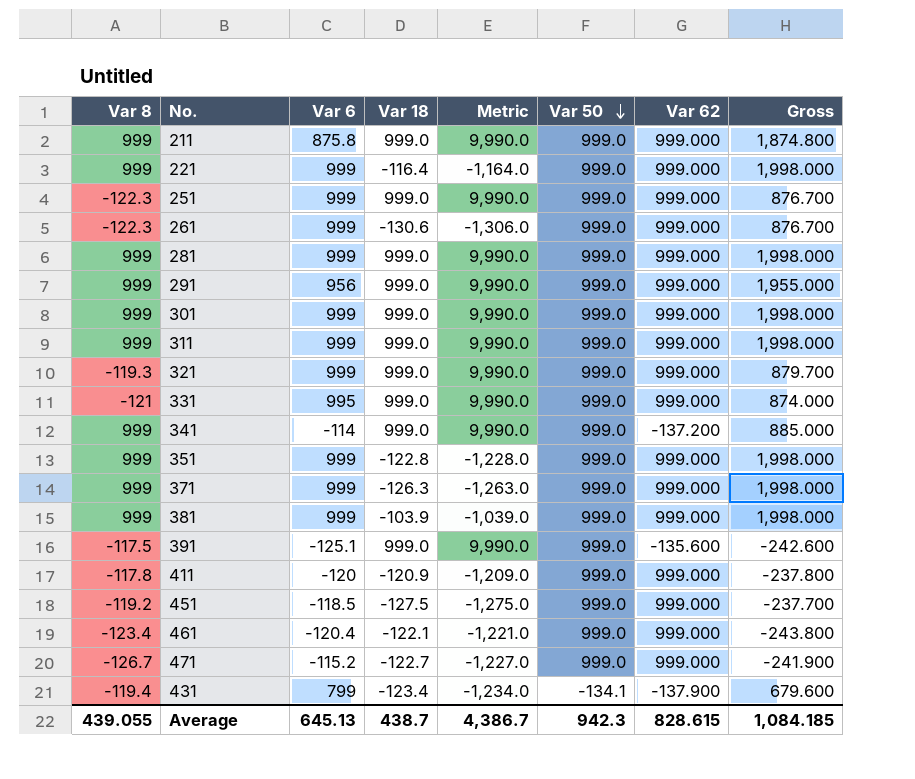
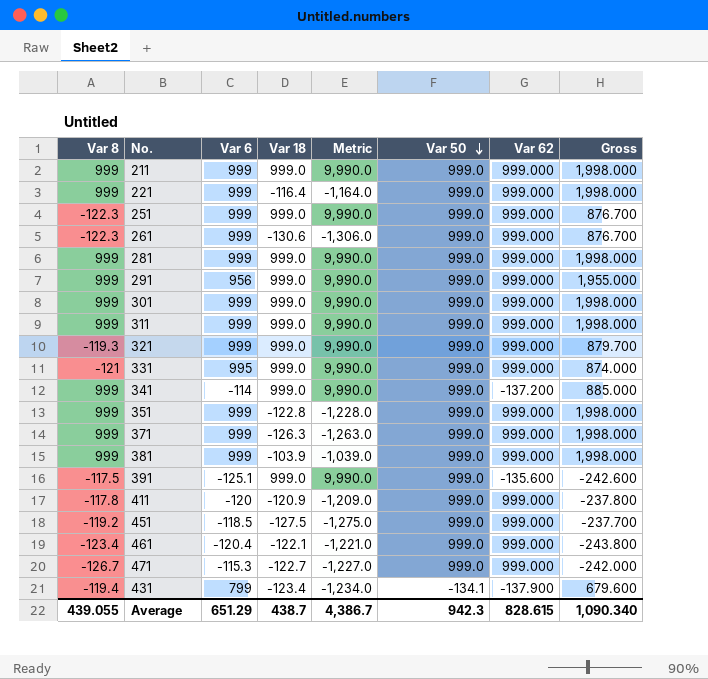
211 | Var 6: 875.8 -> 999
211 | Gross: 1,874.800 -> 1,998.000
471 | Var 6: -115.2 -> -115.3
471 | Gross: -241.900 -> -242.000
Average | Var 6: 645.13 -> 651.29
Average | Gross: 1,084.185 -> 1,090.340

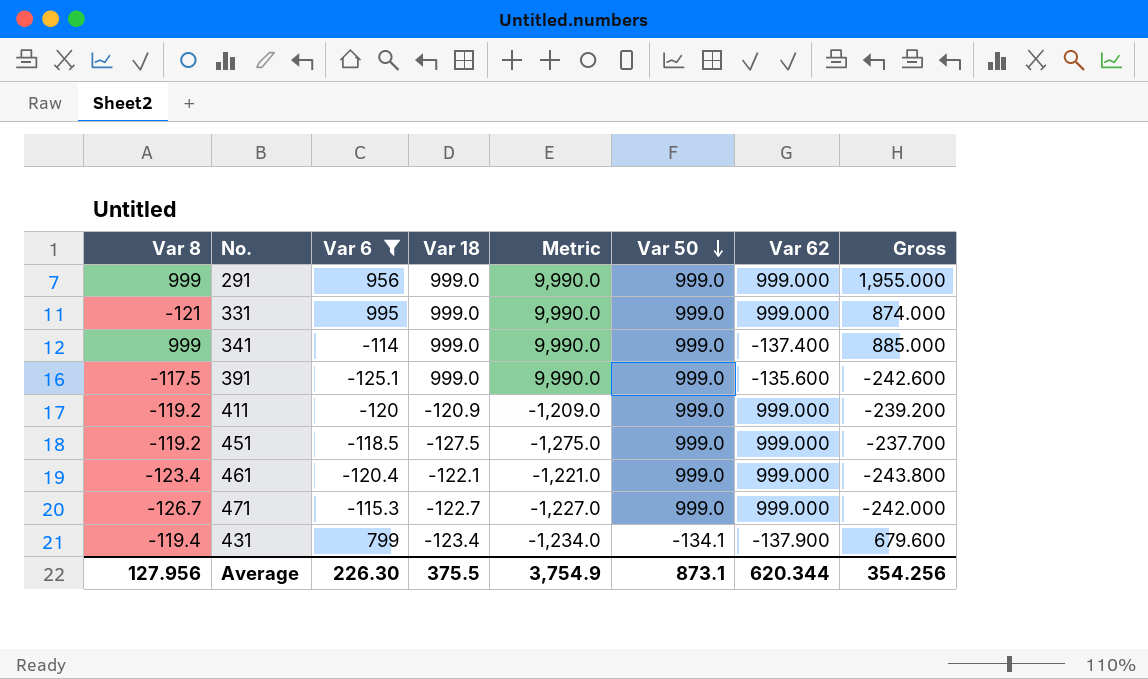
filter: none -> Var 6 != 999
341 | Var 62: -137.200 -> -137.400
411 | Var 8: -117.8 -> -119.2
411 | Gross: -237.800 -> -239.200
Average | Var 8: 439.055 -> 127.956
Average | Var 6: 651.29 -> 226.30
Average | Var 18: 438.7 -> 375.5
Average | Metric: 4,386.7 -> 3,754.9
Average | Var 50: 942.3 -> 873.1
Average | Var 62: 828.615 -> 620.344
Average | Gross: 1,090.340 -> 354.256

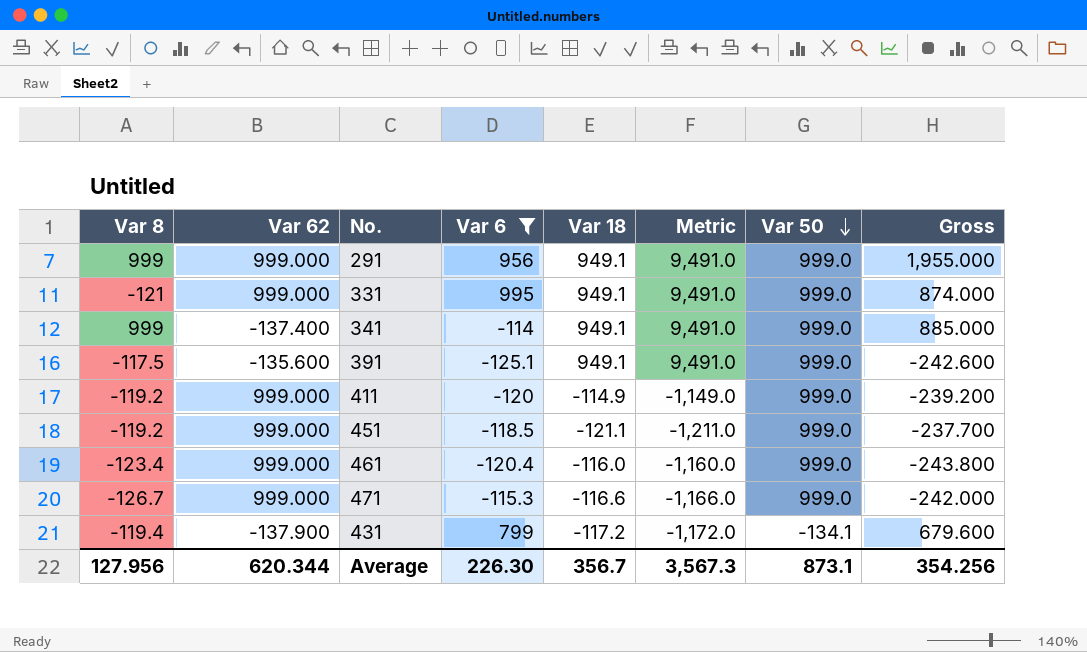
column Var 62 | position: 7 -> 2
291 | Var 18: 999.0 -> 949.1
291 | Metric: 9,990.0 -> 9,491.0
331 | Var 18: 999.0 -> 949.1
331 | Metric: 9,990.0 -> 9,491.0
341 | Var 18: 999.0 -> 949.1
341 | Metric: 9,990.0 -> 9,491.0
391 | Var 18: 999.0 -> 949.1
391 | Metric: 9,990.0 -> 9,491.0
411 | Var 18: -120.9 -> -114.9
411 | Metric: -1,209.0 -> -1,149.0
451 | Var 18: -127.5 -> -121.1
451 | Metric: -1,275.0 -> -1,211.0
461 | Var 18: -122.1 -> -116.0
461 | Metric: -1,221.0 -> -1,160.0
471 | Var 18: -122.7 -> -116.6
471 | Metric: -1,227.0 -> -1,166.0
431 | Var 18: -123.4 -> -117.2
431 | Metric: -1,234.0 -> -1,172.0
Average | Var 18: 375.5 -> 356.7
Average | Metric: 3,754.9 -> 3,567.3

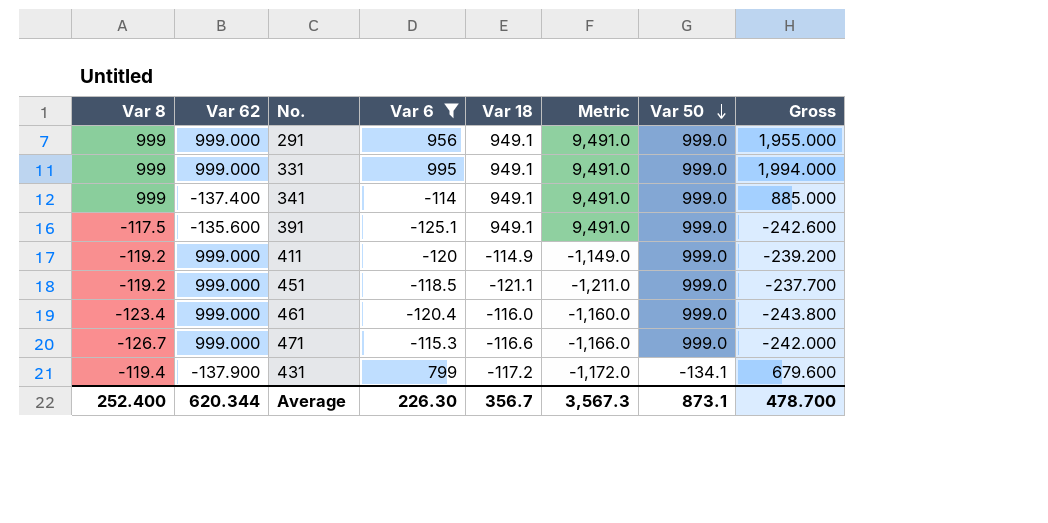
331 | Var 8: -121 -> 999
331 | Gross: 874.000 -> 1,994.000
Average | Var 8: 127.956 -> 252.400
Average | Gross: 354.256 -> 478.700

